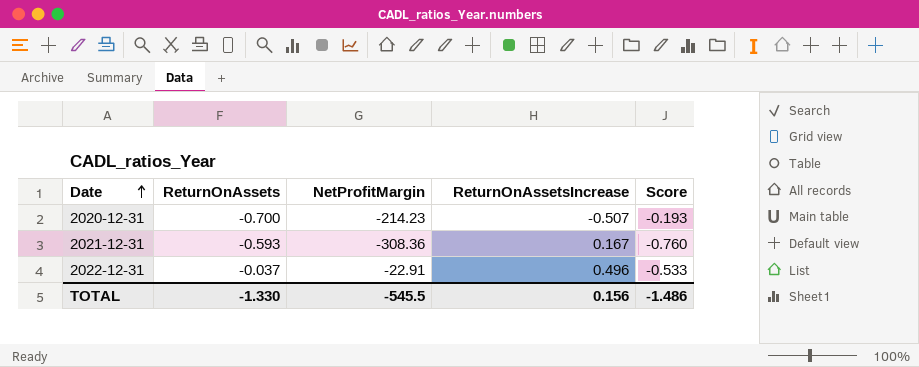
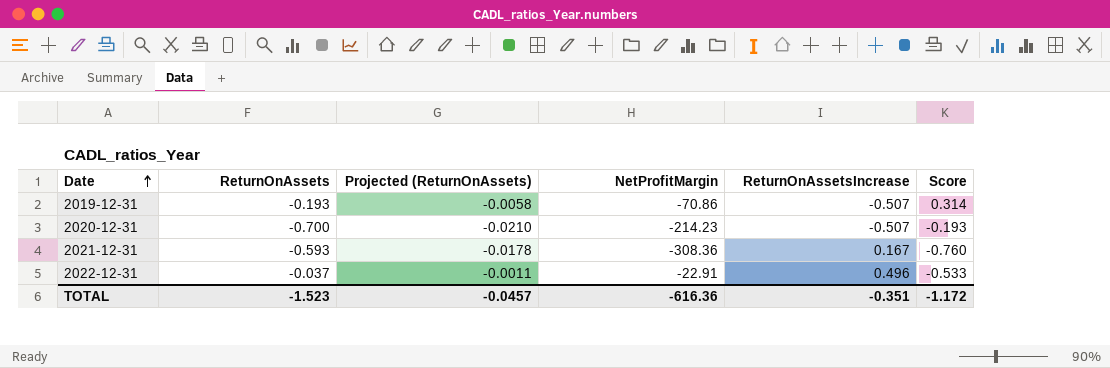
column Projected (ReturnOnAssets) | formula: none -> [ReturnOnAssets] * 0.03
row 2019-12-31: none -> -0.193 | -0.0058 | -70.86 | -0.507 | 0.314
TOTAL | ReturnOnAssets: -1.330 -> -1.523
TOTAL | NetProfitMargin: -545.5 -> -616.36
TOTAL | ReturnOnAssetsIncrease: 0.156 -> -0.351
TOTAL | Score: -1.486 -> -1.172

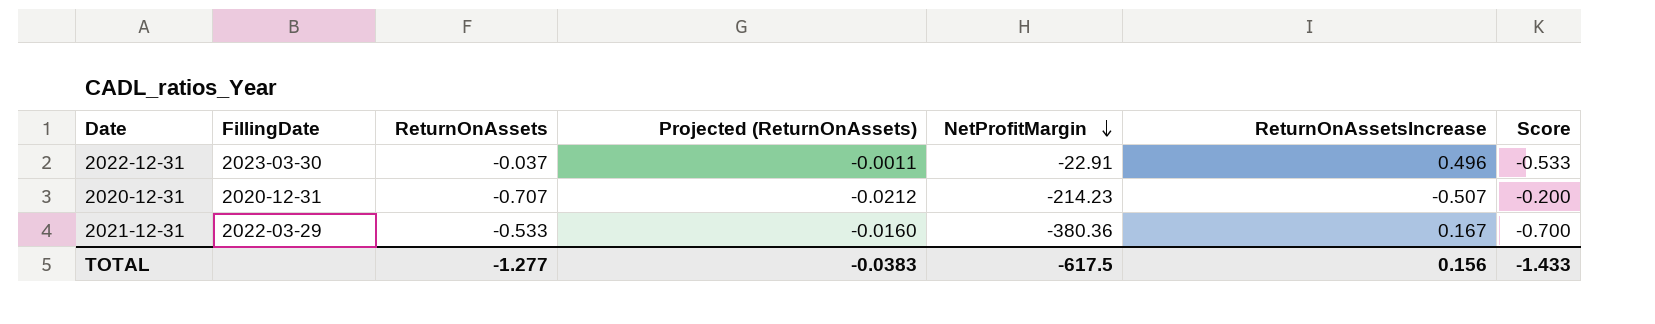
row order: Date ascending -> NetProfitMargin descending
column FillingDate | position: none -> 2
row 2019-12-31: -0.193 | -0.0058 | -70.86 | -0.507 | 0.314 -> none
2020-12-31 | ReturnOnAssets: -0.700 -> -0.707
2020-12-31 | Projected (ReturnOnAssets): -0.0210 -> -0.0212
2020-12-31 | Score: -0.193 -> -0.200
2021-12-31 | ReturnOnAssets: -0.593 -> -0.533
2021-12-31 | Projected (ReturnOnAssets): -0.0178 -> -0.0160
2021-12-31 | NetProfitMargin: -308.36 -> -380.36
2021-12-31 | Score: -0.760 -> -0.700
TOTAL | ReturnOnAssets: -1.523 -> -1.277
TOTAL | Projected (ReturnOnAssets): -0.0457 -> -0.0383
TOTAL | NetProfitMargin: -616.36 -> -617.5
TOTAL | ReturnOnAssetsIncrease: -0.351 -> 0.156
TOTAL | Score: -1.172 -> -1.433

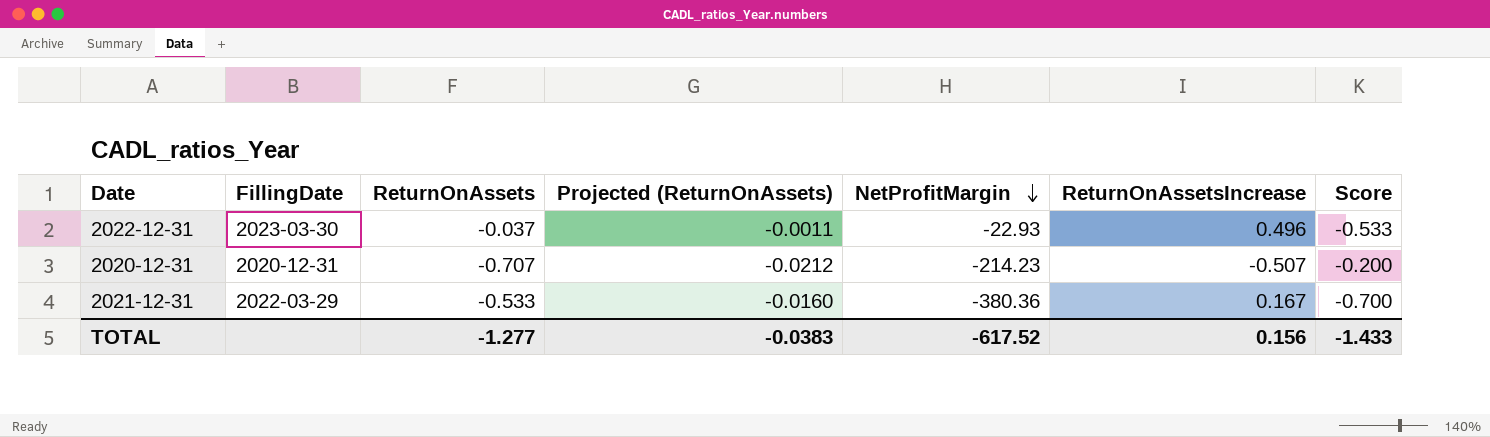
2022-12-31 | NetProfitMargin: -22.91 -> -22.93
TOTAL | NetProfitMargin: -617.5 -> -617.52

